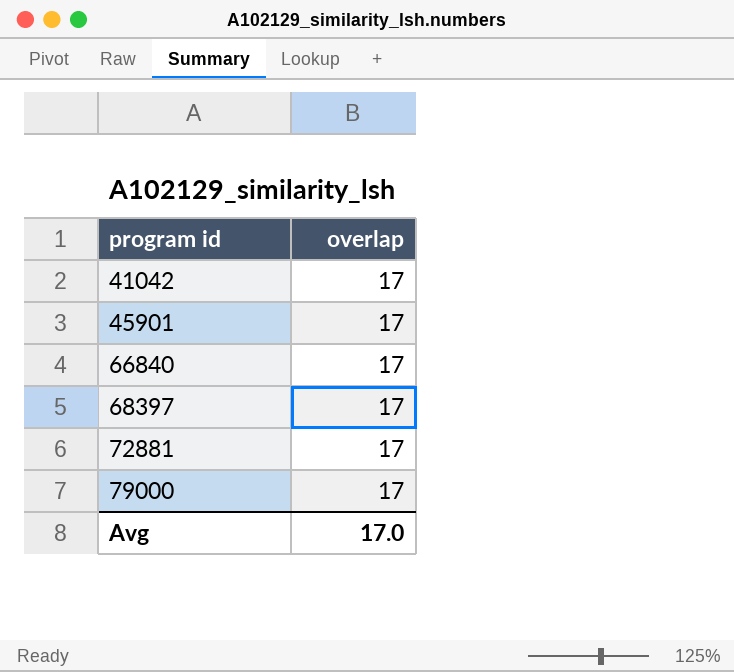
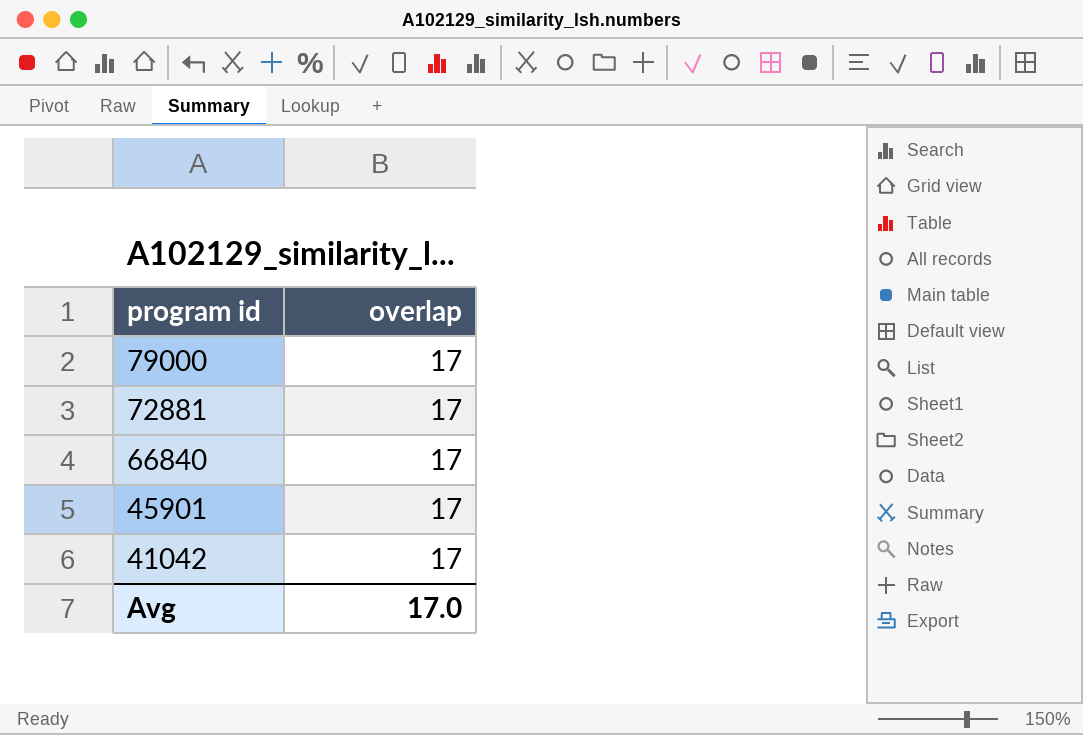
row order: program id ascending -> program id descending
row 68397: 17 -> none

